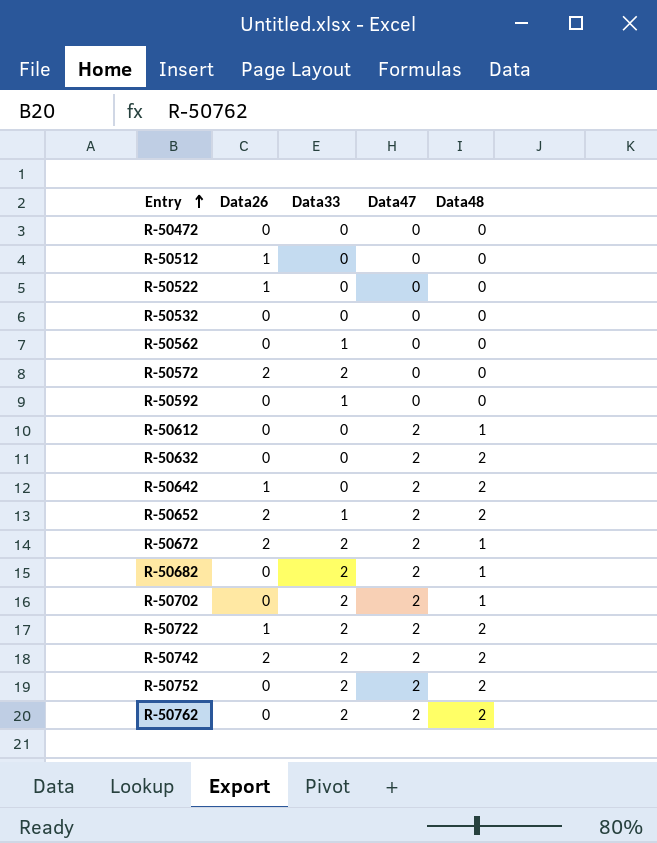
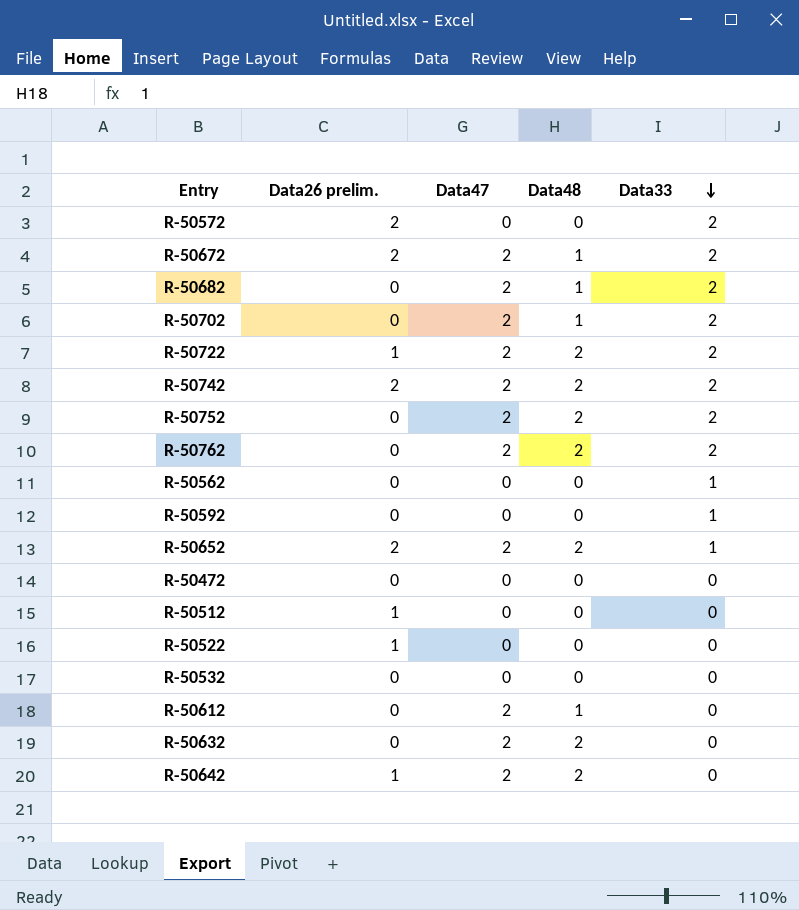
row order: Entry ascending -> Data33 descending
column name: Data26 -> Data26 prelim.
column Data33 | position: 3 -> 5

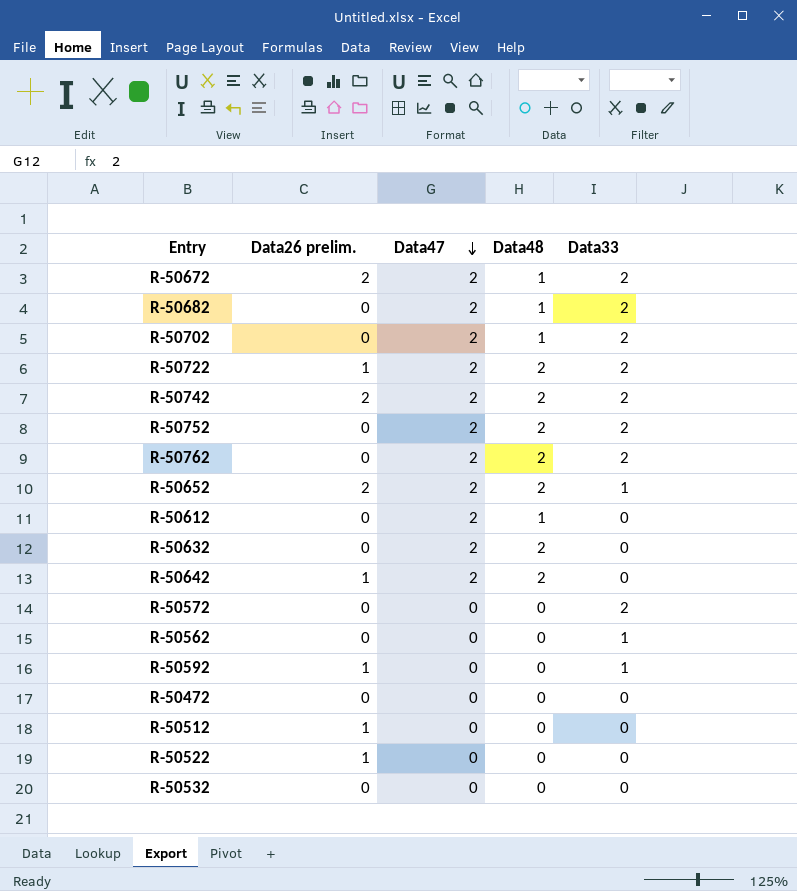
row order: Data33 descending -> Data47 descending
R-50572 | Data26 prelim.: 2 -> 0
R-50592 | Data26 prelim.: 0 -> 1

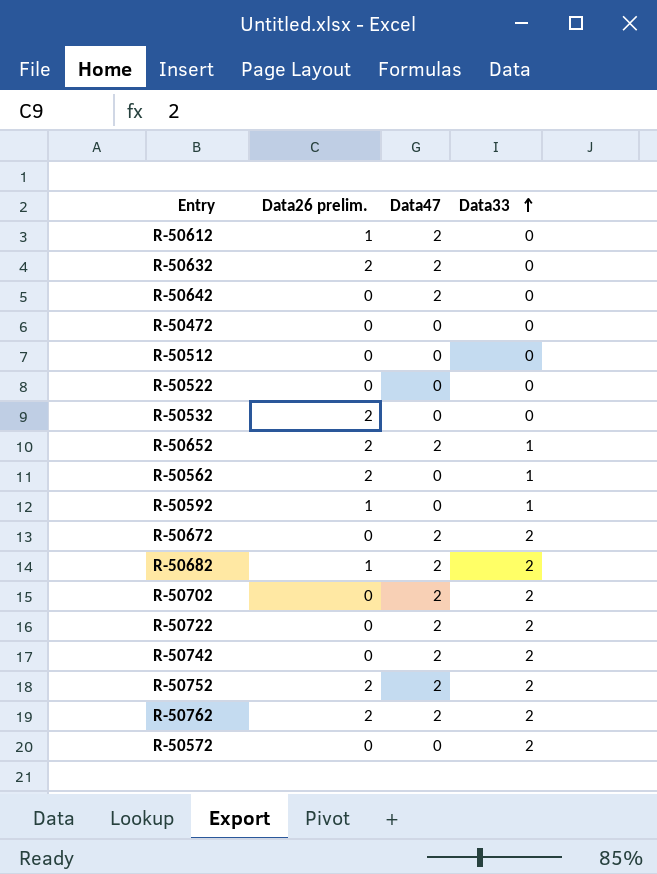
row order: Data47 descending -> Data33 ascending
column Data48 | position: 4 -> none
R-50612 | Data26 prelim.: 0 -> 1
R-50632 | Data26 prelim.: 0 -> 2
R-50642 | Data26 prelim.: 1 -> 0
R-50512 | Data26 prelim.: 1 -> 0
R-50522 | Data26 prelim.: 1 -> 0
R-50532 | Data26 prelim.: 0 -> 2
R-50562 | Data26 prelim.: 0 -> 2
R-50672 | Data26 prelim.: 2 -> 0
R-50682 | Data26 prelim.: 0 -> 1
R-50722 | Data26 prelim.: 1 -> 0
R-50742 | Data26 prelim.: 2 -> 0
R-50752 | Data26 prelim.: 0 -> 2
R-50762 | Data26 prelim.: 0 -> 2

